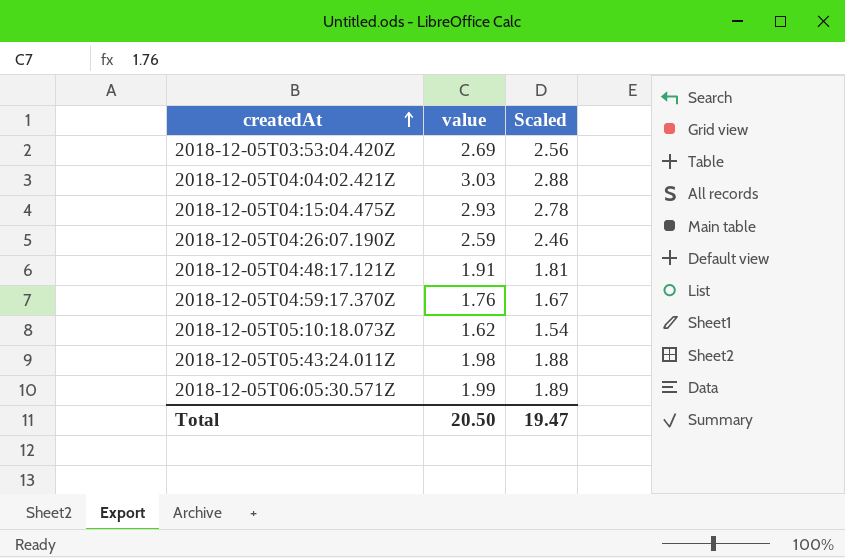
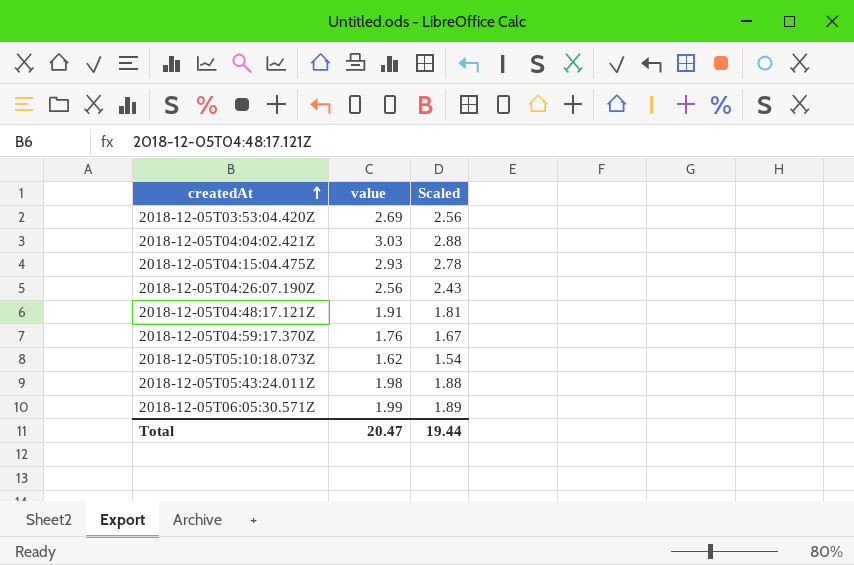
2018-12-05T04:26:07.190Z | value: 2.59 -> 2.56
2018-12-05T04:26:07.190Z | Scaled: 2.46 -> 2.43
Total | value: 20.50 -> 20.47
Total | Scaled: 19.47 -> 19.44

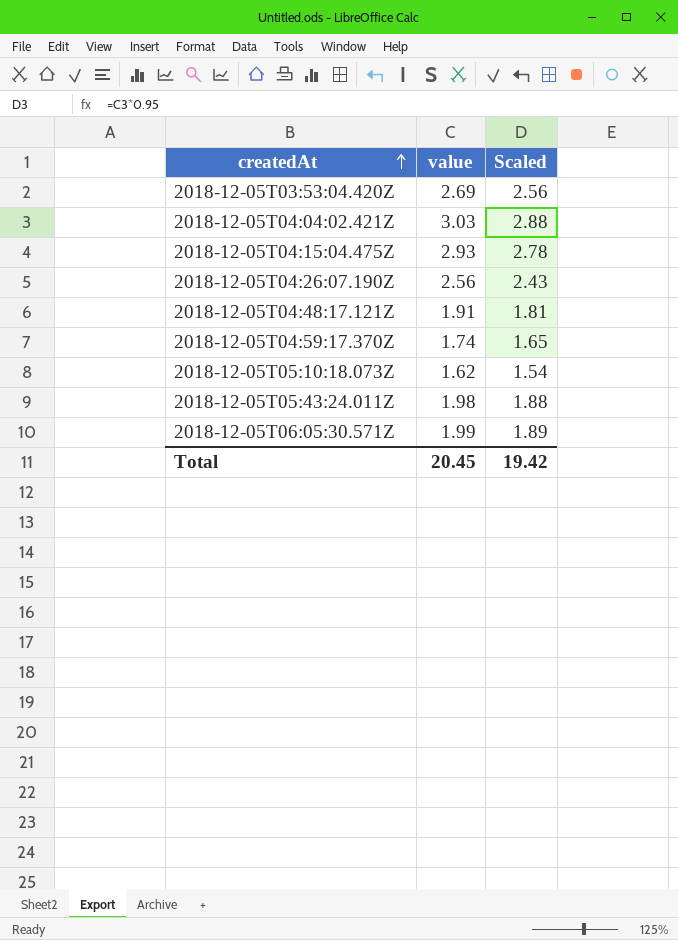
2018-12-05T04:59:17.370Z | value: 1.76 -> 1.74
2018-12-05T04:59:17.370Z | Scaled: 1.67 -> 1.65
Total | value: 20.47 -> 20.45
Total | Scaled: 19.44 -> 19.42

